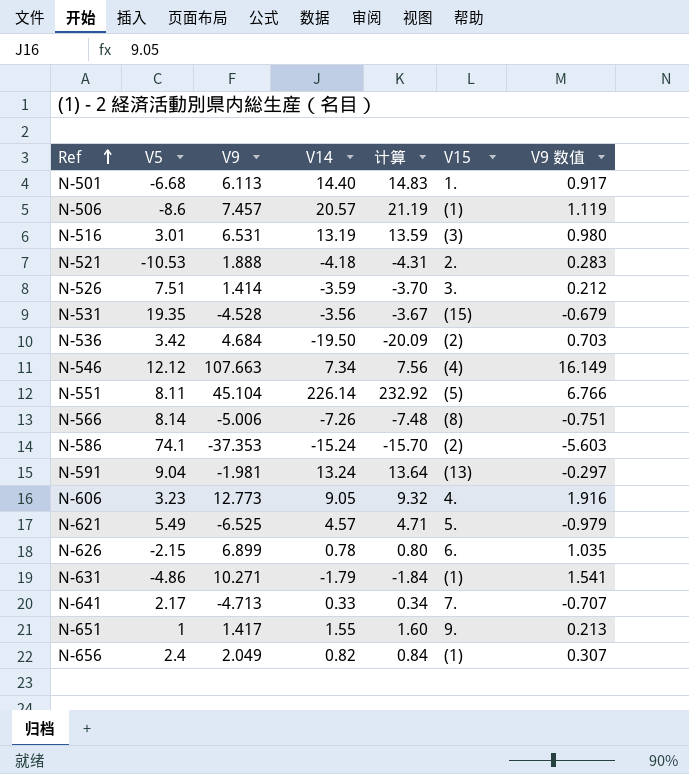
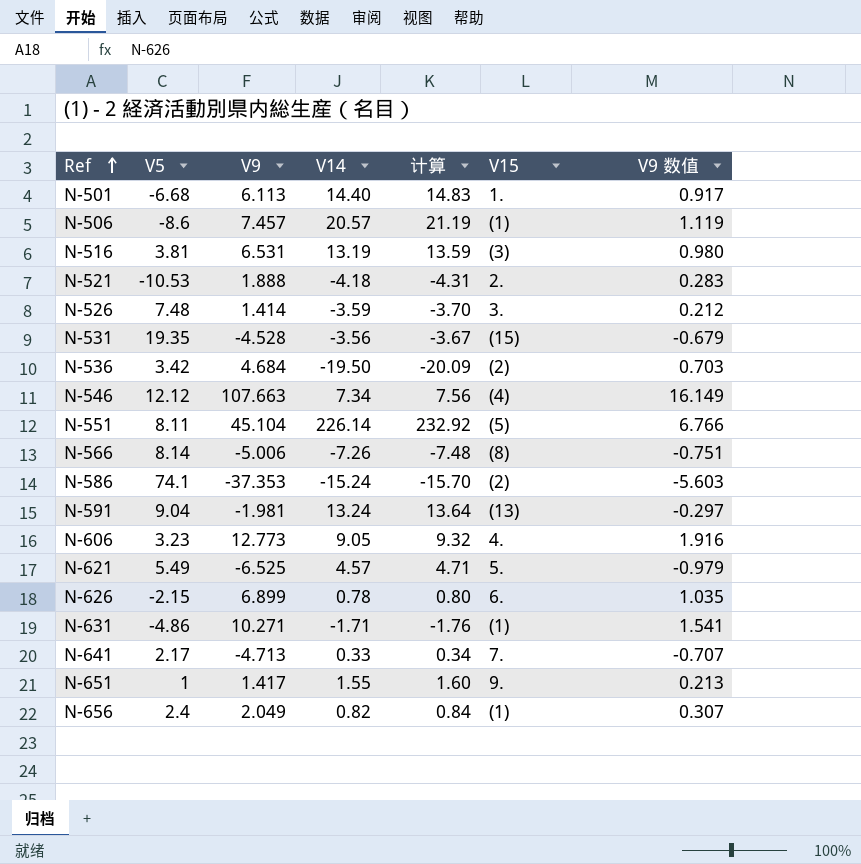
N-516 | V5: 3.01 -> 3.81
N-526 | V5: 7.51 -> 7.48
N-631 | V14: -1.79 -> -1.71
N-631 | 计算: -1.84 -> -1.76

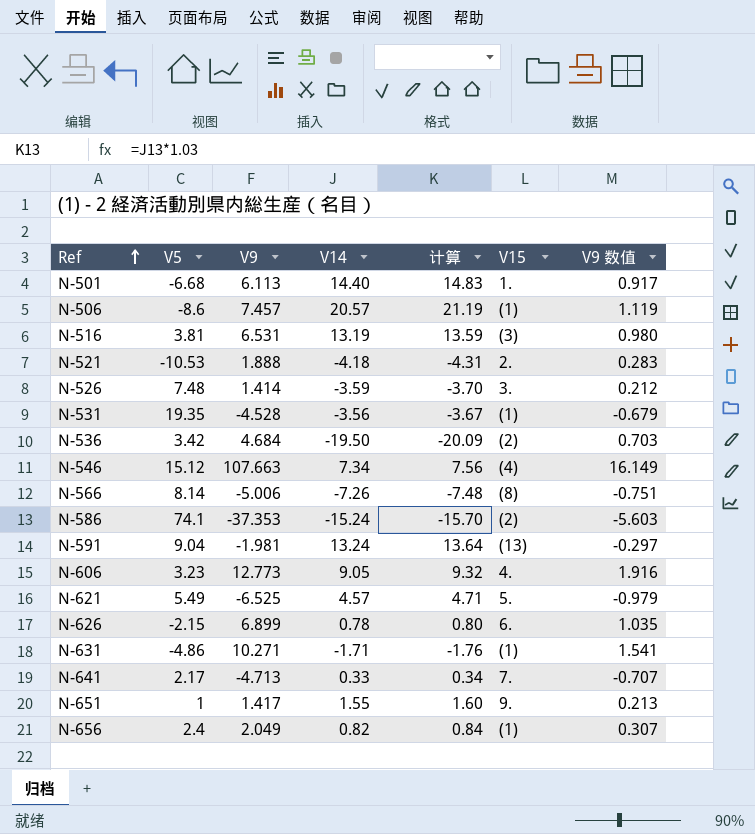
row N-551: 8.11 | 45.104 | 226.14 | 232.92 | (5) | 6.766 -> none
N-531 | V15: (15) -> (1)
N-546 | V5: 12.12 -> 15.12

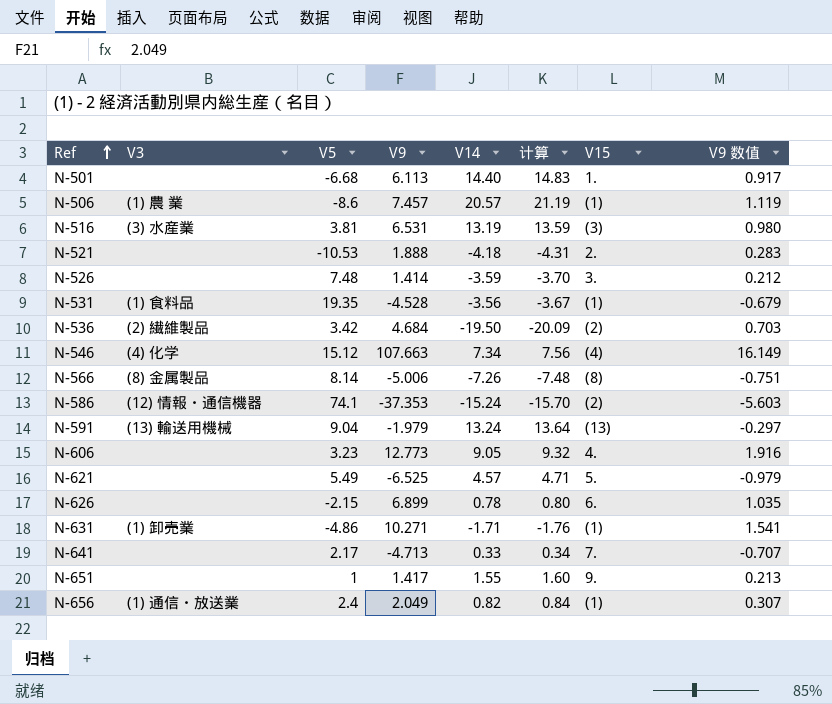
column V3 | position: none -> 2
N-591 | V9: -1.981 -> -1.979

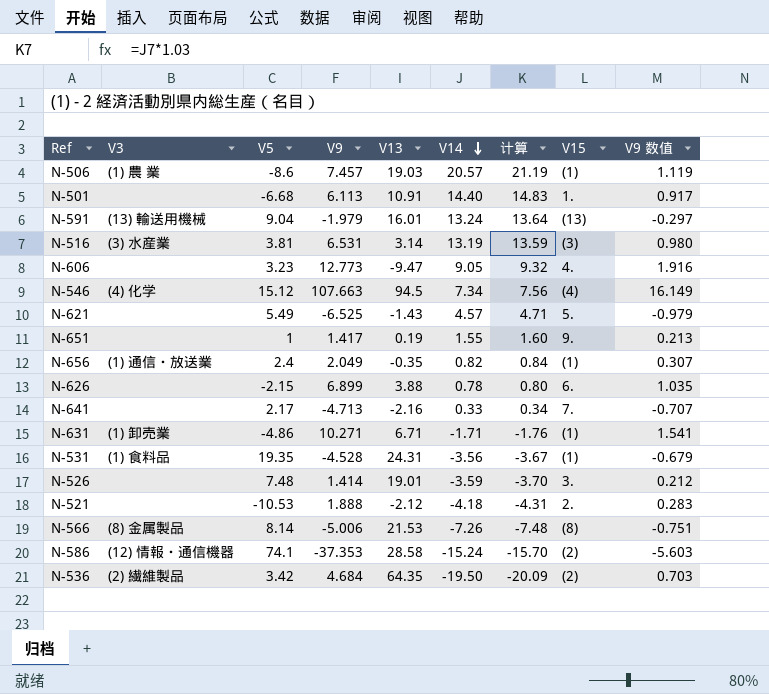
row order: Ref ascending -> V14 descending
column V13 | position: none -> 5

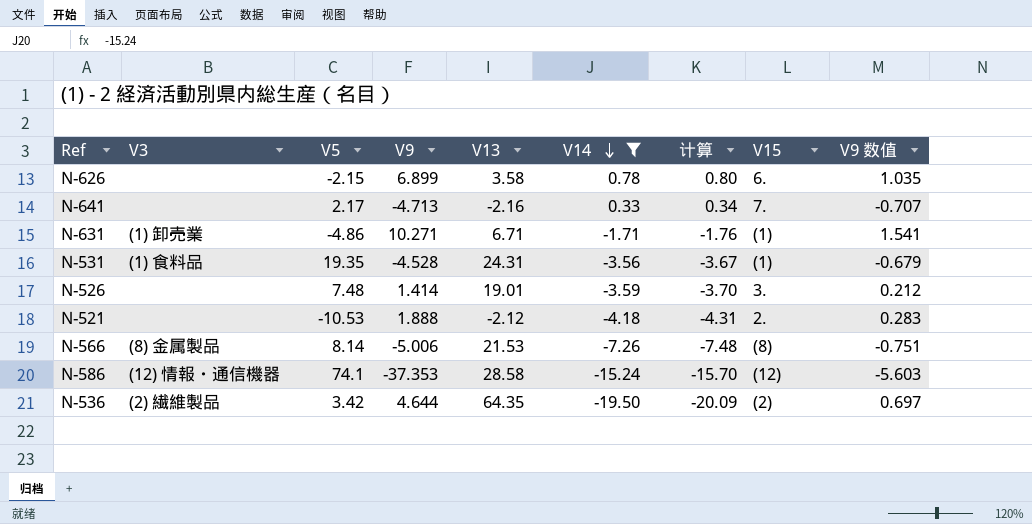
filter: none -> V14 <= 0.78
N-626 | V13: 3.88 -> 3.58
N-586 | V15: (2) -> (12)
N-536 | V9: 4.684 -> 4.644
N-536 | V9 数值: 0.703 -> 0.697

